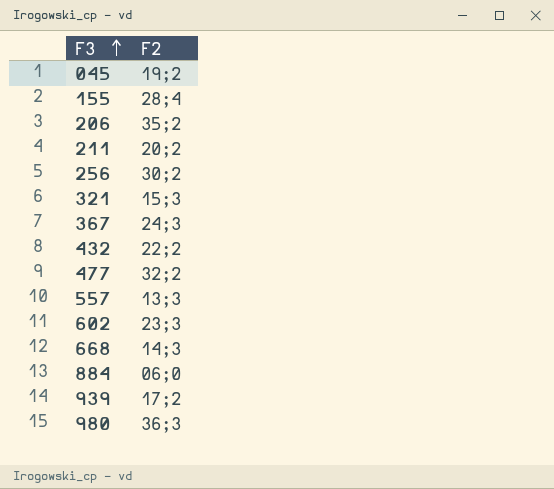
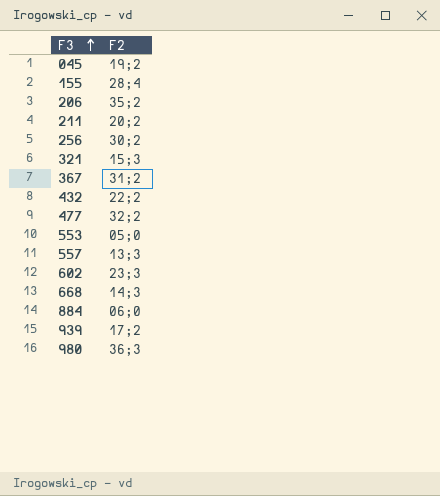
367 | F2: 24;3 -> 31;2
row 553: none -> 05;0

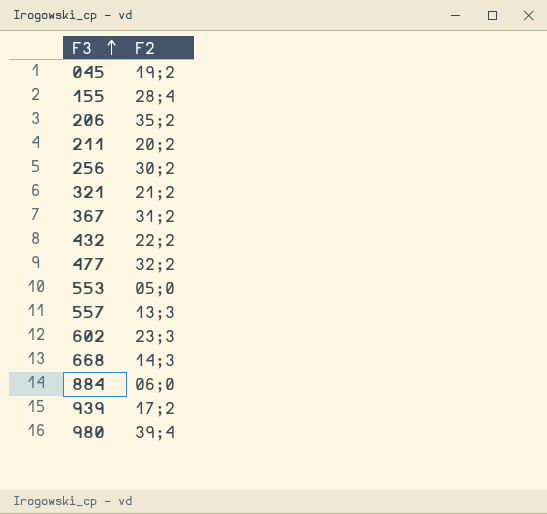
321 | F2: 15;3 -> 21;2
980 | F2: 36;3 -> 39;4

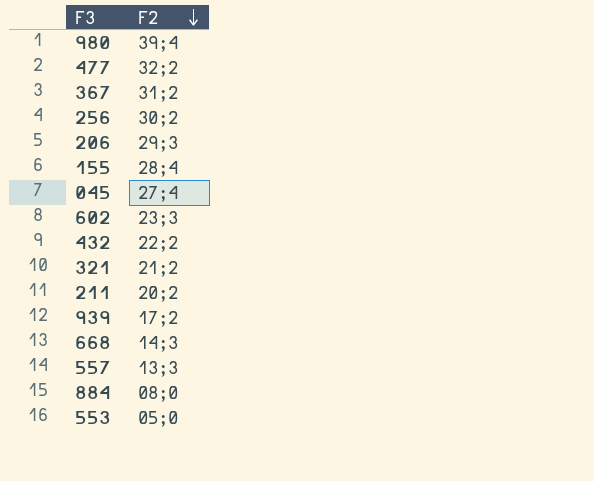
row order: F3 ascending -> F2 descending
206 | F2: 35;2 -> 29;3
045 | F2: 19;2 -> 27;4
884 | F2: 06;0 -> 08;0

